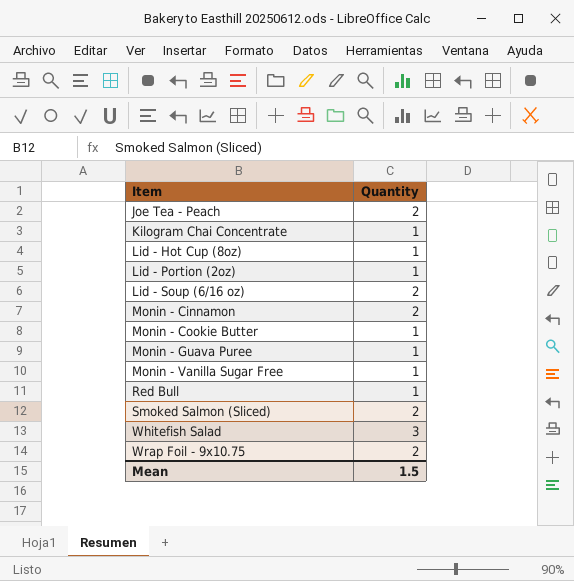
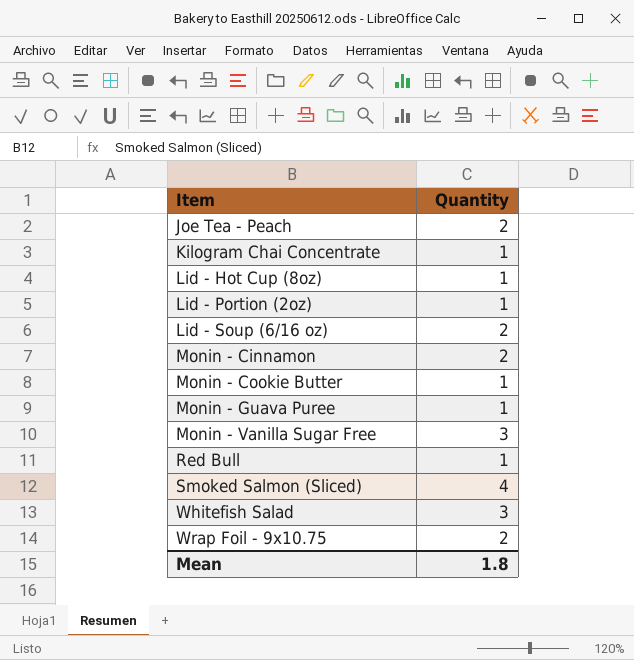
Monin - Vanilla Sugar Free | Quantity: 1 -> 3
Smoked Salmon (Sliced) | Quantity: 2 -> 4
Mean | Quantity: 1.5 -> 1.8

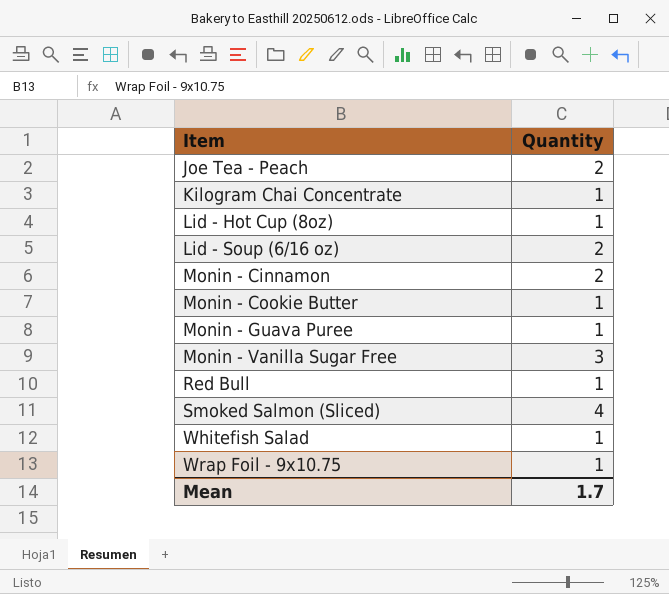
row Lid - Portion (2oz): 1 -> none
Whitefish Salad | Quantity: 3 -> 1
Wrap Foil - 9x10.75 | Quantity: 2 -> 1
Mean | Quantity: 1.8 -> 1.7

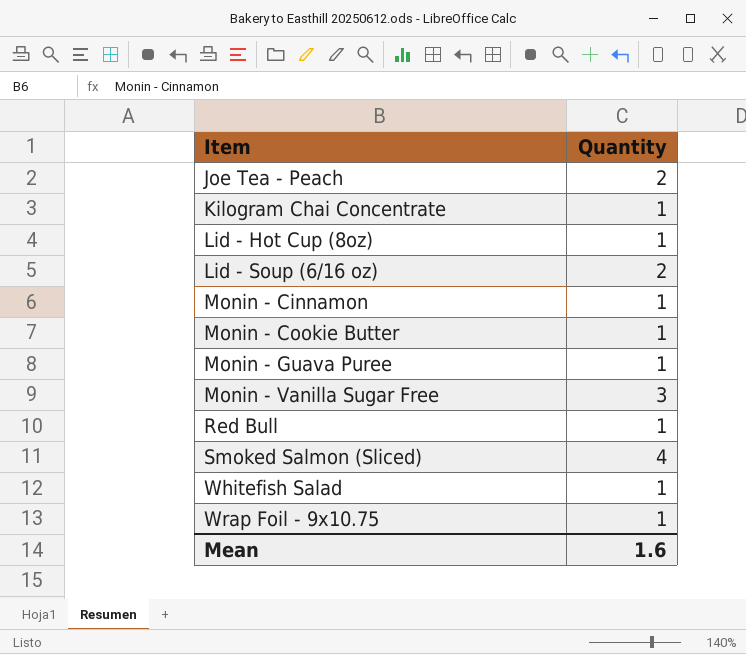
Monin - Cinnamon | Quantity: 2 -> 1
Mean | Quantity: 1.7 -> 1.6

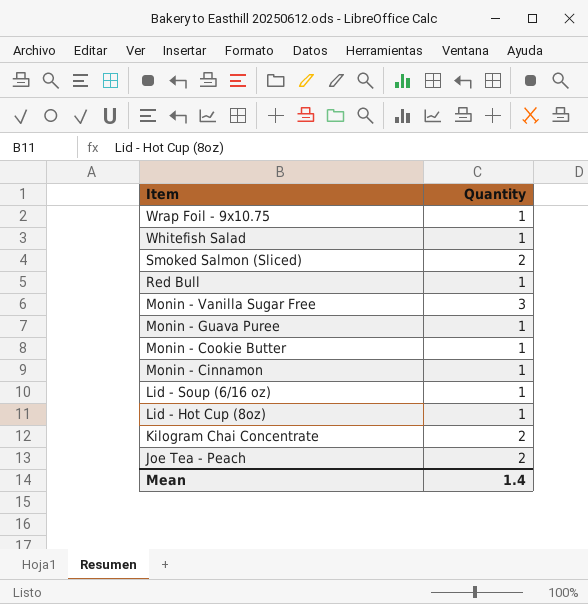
row order: Item ascending -> Item descending
Smoked Salmon (Sliced) | Quantity: 4 -> 2
Lid - Soup (6/16 oz) | Quantity: 2 -> 1
Kilogram Chai Concentrate | Quantity: 1 -> 2
Mean | Quantity: 1.6 -> 1.4

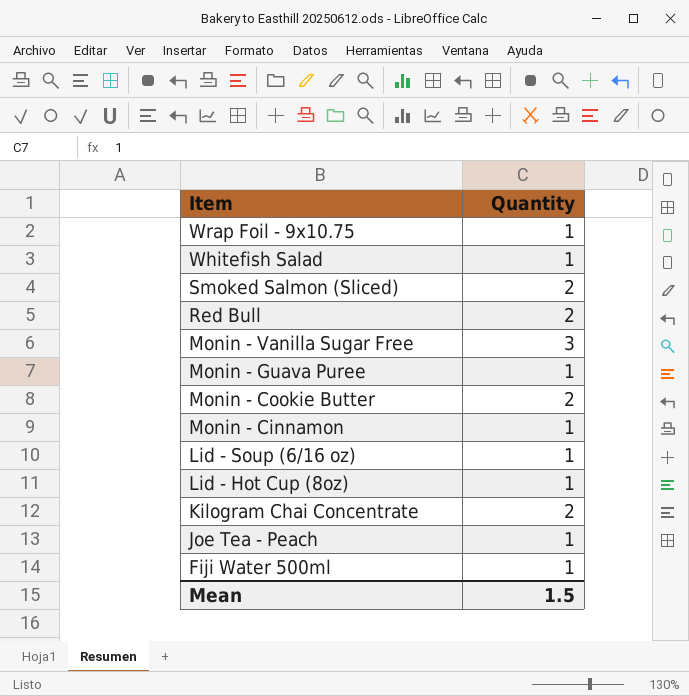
Red Bull | Quantity: 1 -> 2
Monin - Cookie Butter | Quantity: 1 -> 2
Joe Tea - Peach | Quantity: 2 -> 1
row Fiji Water 500ml: none -> 1
Mean | Quantity: 1.4 -> 1.5

